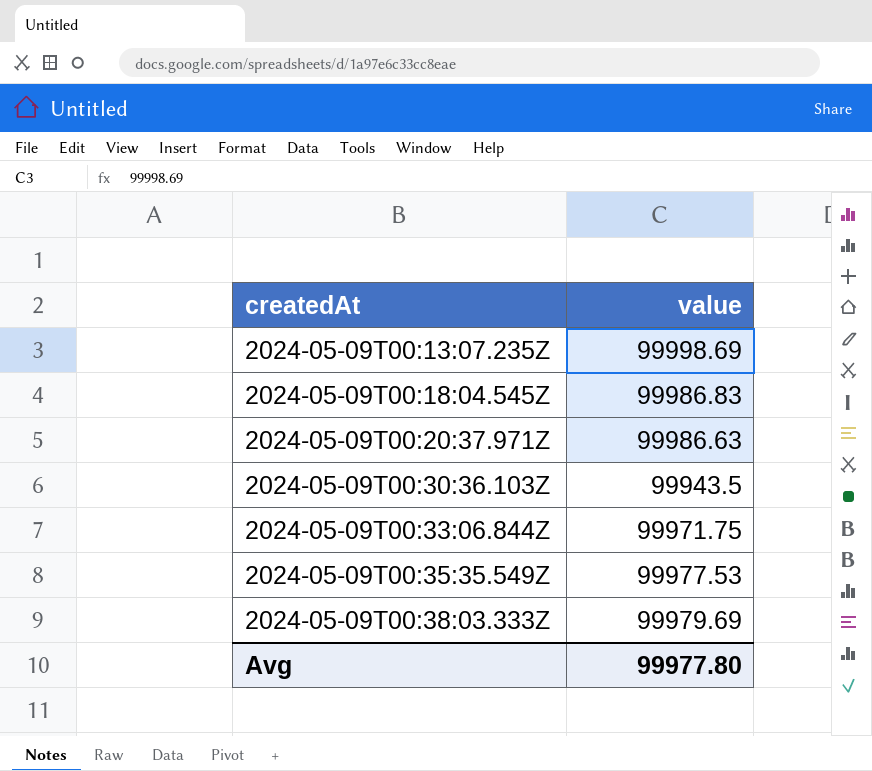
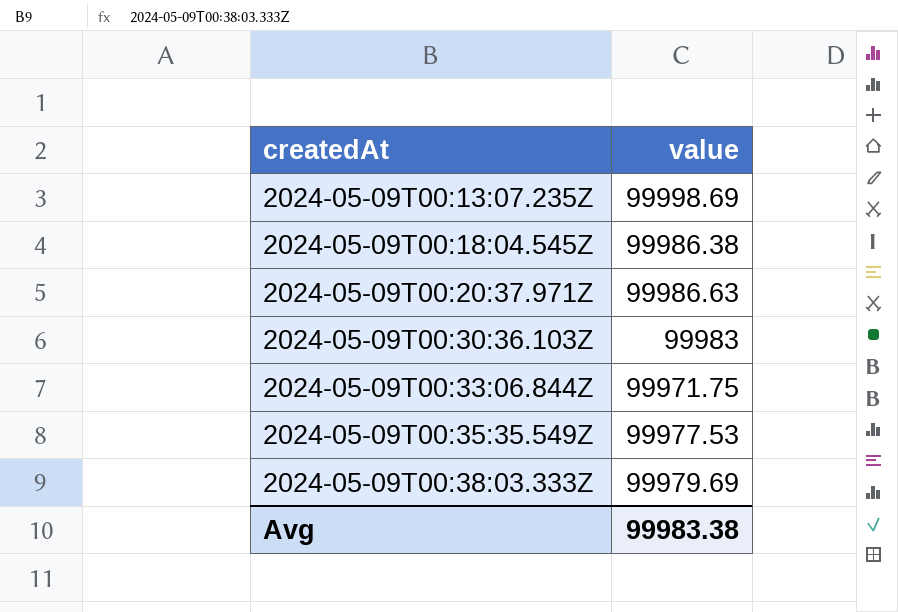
2024-05-09T00:18:04.545Z | value: 99986.83 -> 99986.38
2024-05-09T00:30:36.103Z | value: 99943.5 -> 99983
Avg | value: 99977.80 -> 99983.38

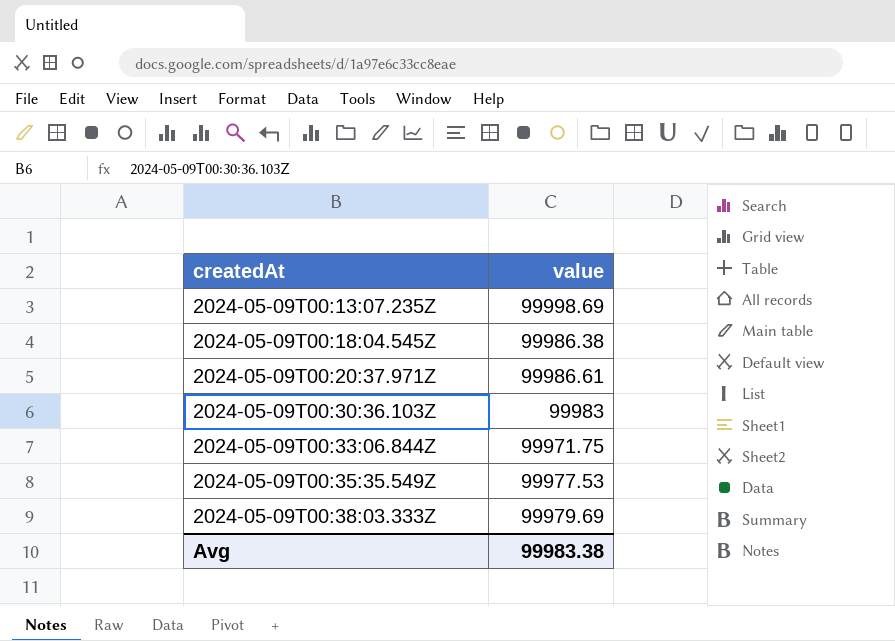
2024-05-09T00:20:37.971Z | value: 99986.63 -> 99986.61

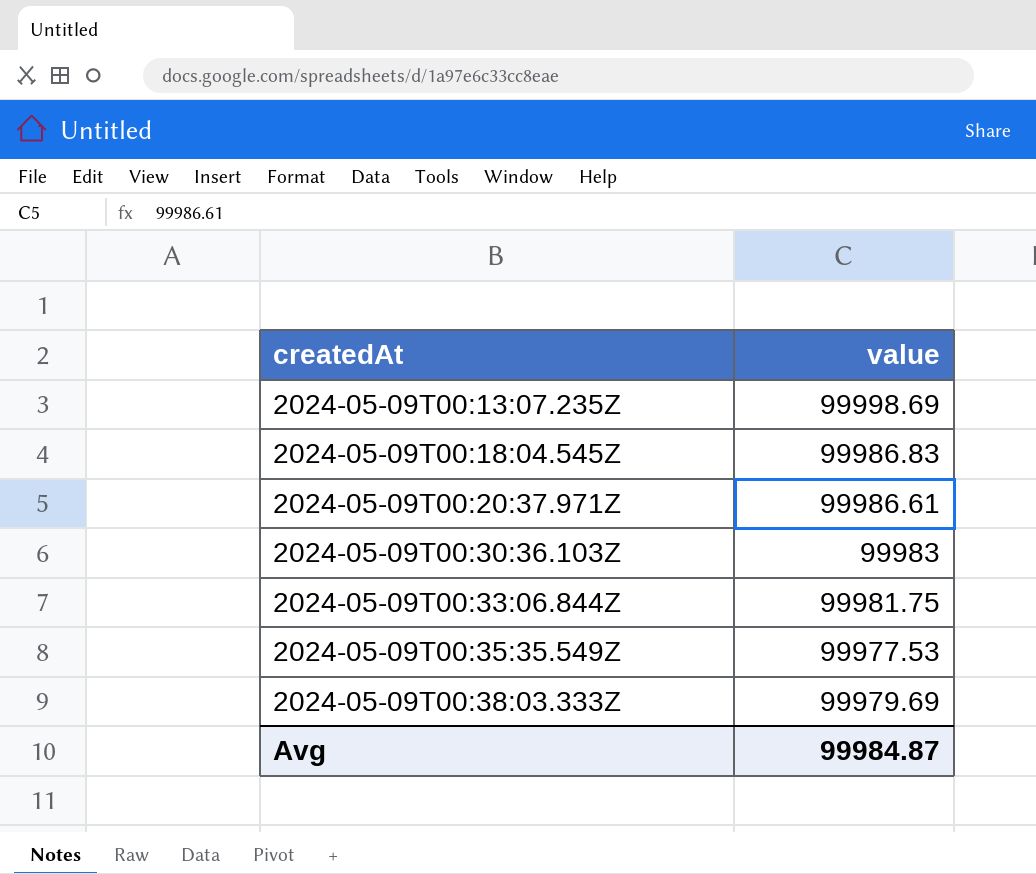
2024-05-09T00:18:04.545Z | value: 99986.38 -> 99986.83
2024-05-09T00:33:06.844Z | value: 99971.75 -> 99981.75
Avg | value: 99983.38 -> 99984.87

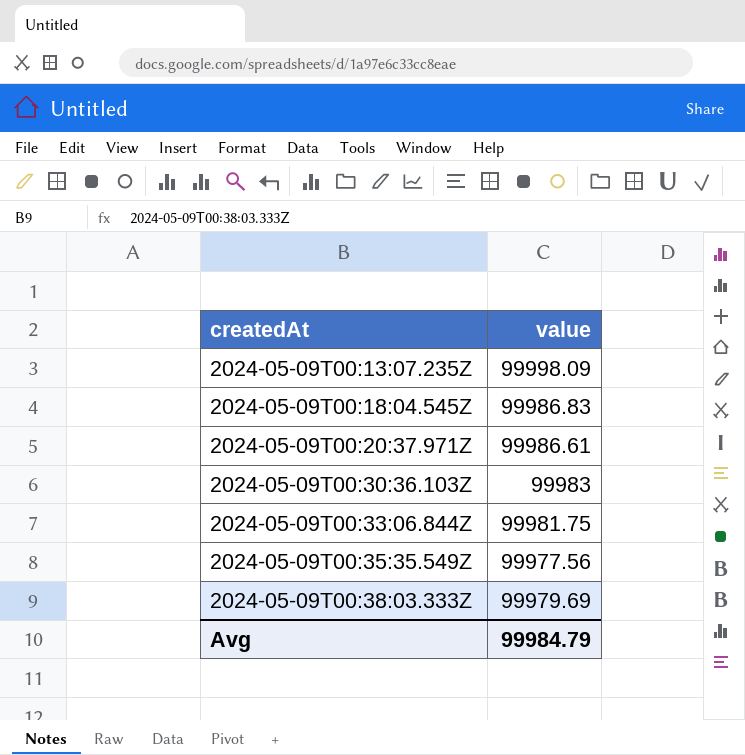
2024-05-09T00:13:07.235Z | value: 99998.69 -> 99998.09
2024-05-09T00:35:35.549Z | value: 99977.53 -> 99977.56
Avg | value: 99984.87 -> 99984.79

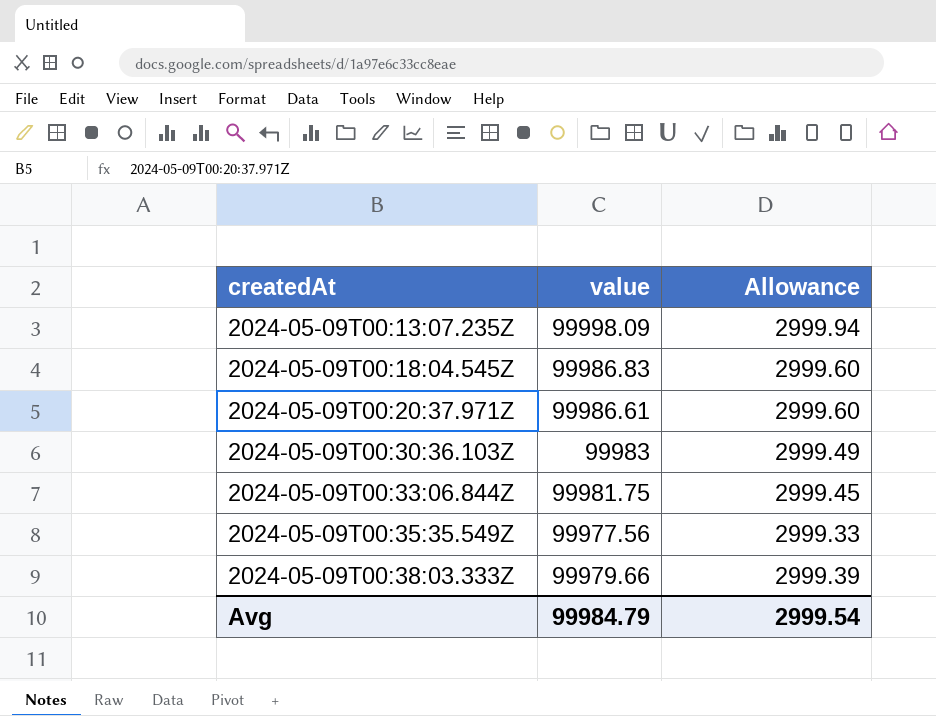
column Allowance | formula: none -> [value] * 0.03
2024-05-09T00:38:03.333Z | value: 99979.69 -> 99979.66

